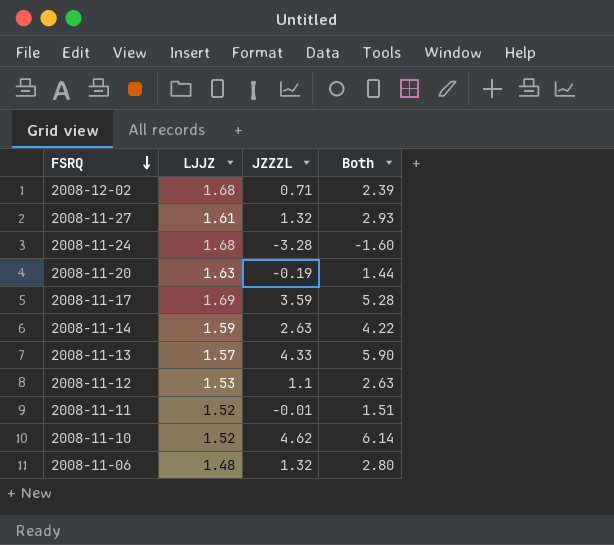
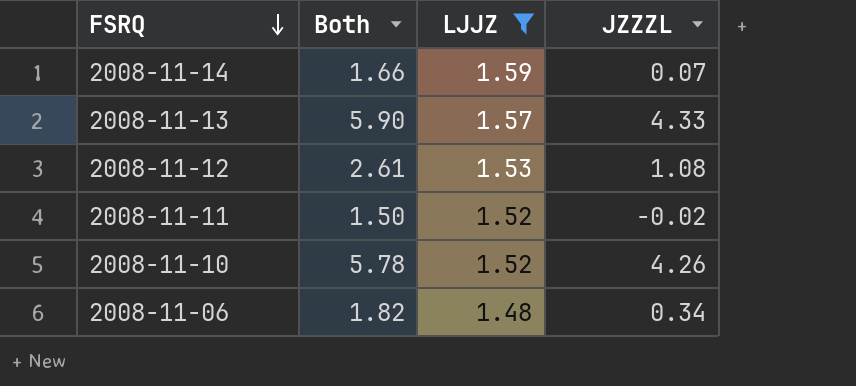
filter: none -> LJJZ <= 1.59
column Both | position: 4 -> 2
2008-11-14 | Both: 4.22 -> 1.66
2008-11-14 | JZZZL: 2.63 -> 0.07
2008-11-12 | Both: 2.63 -> 2.61
2008-11-12 | JZZZL: 1.1 -> 1.08
2008-11-11 | Both: 1.51 -> 1.50
2008-11-11 | JZZZL: -0.01 -> -0.02
2008-11-10 | Both: 6.14 -> 5.78
2008-11-10 | JZZZL: 4.62 -> 4.26
2008-11-06 | Both: 2.80 -> 1.82
2008-11-06 | JZZZL: 1.32 -> 0.34

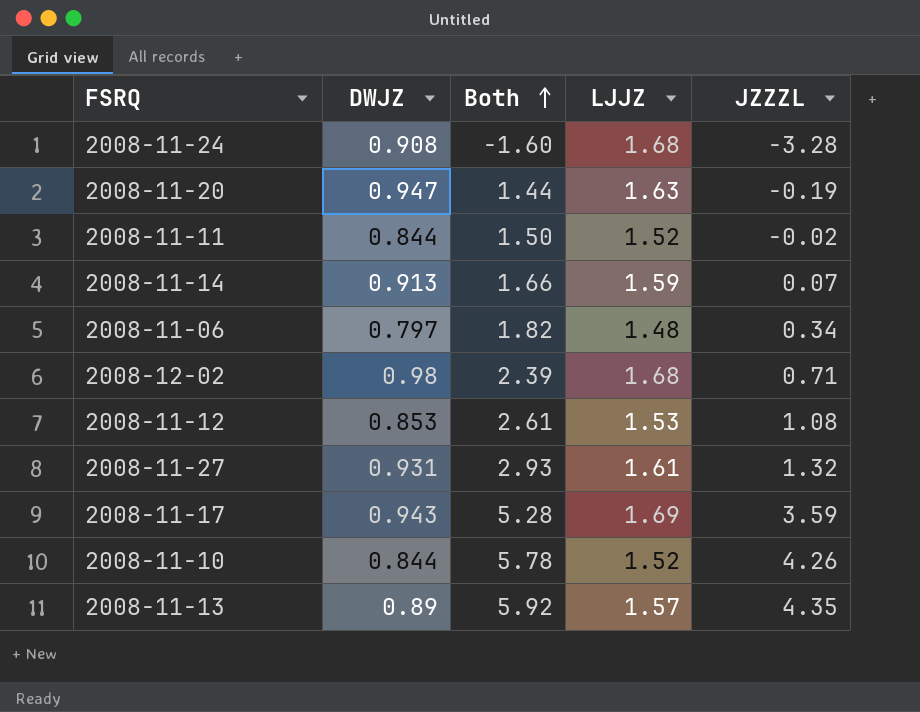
filter: LJJZ <= 1.59 -> none
row order: FSRQ descending -> Both ascending
column DWJZ | position: none -> 2
2008-11-13 | Both: 5.90 -> 5.92
2008-11-13 | JZZZL: 4.33 -> 4.35

